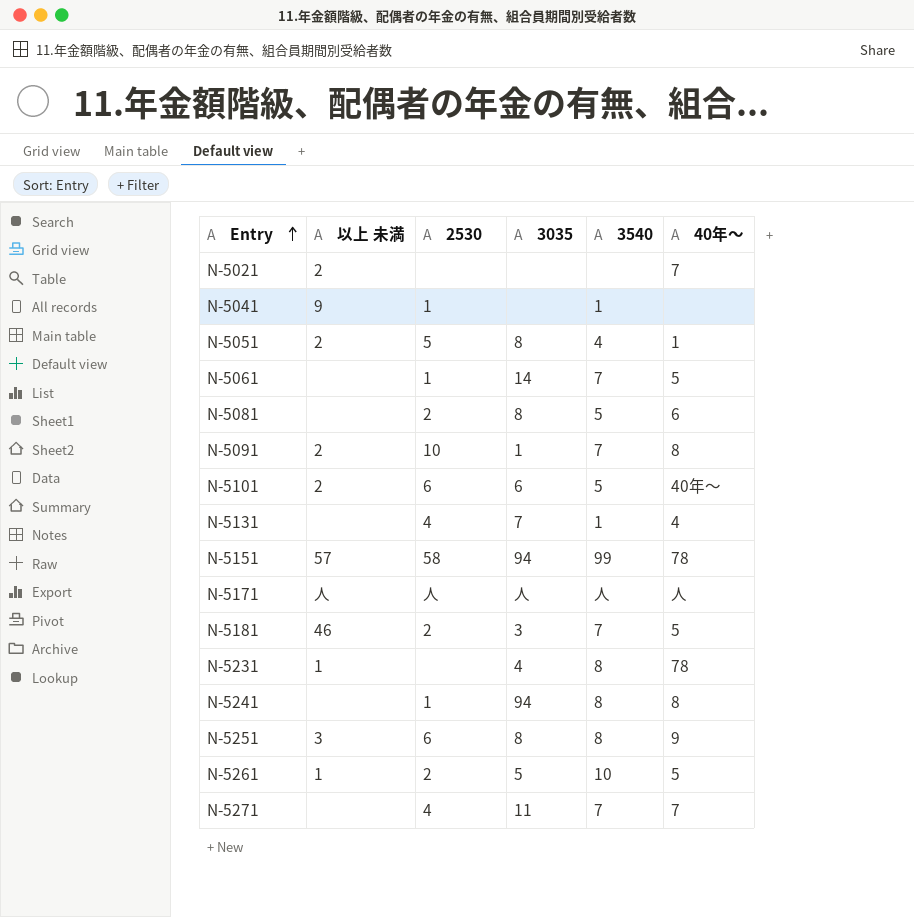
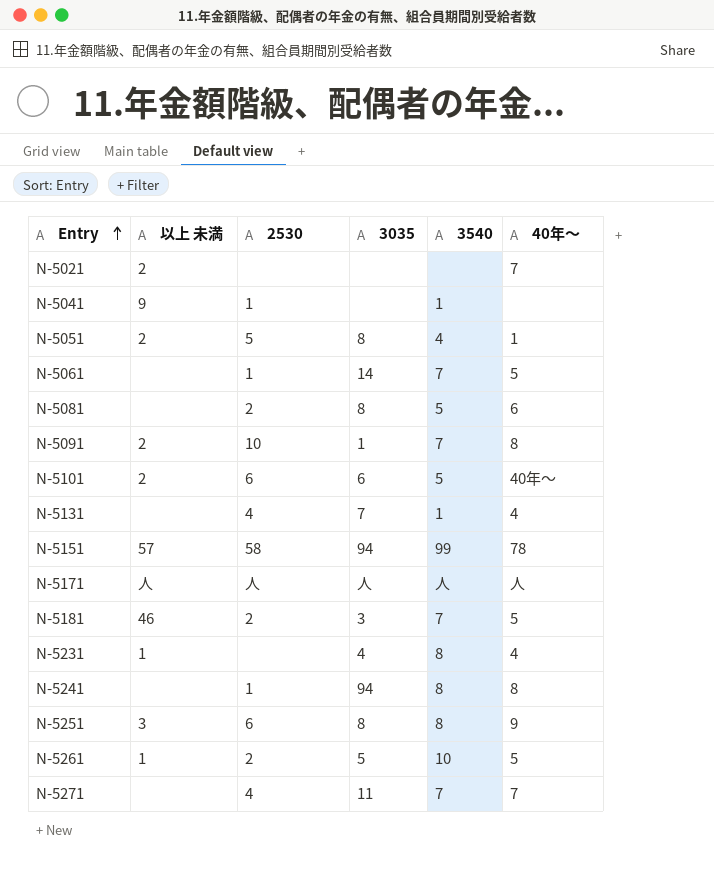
N-5231 | 40年～: 78 -> 4

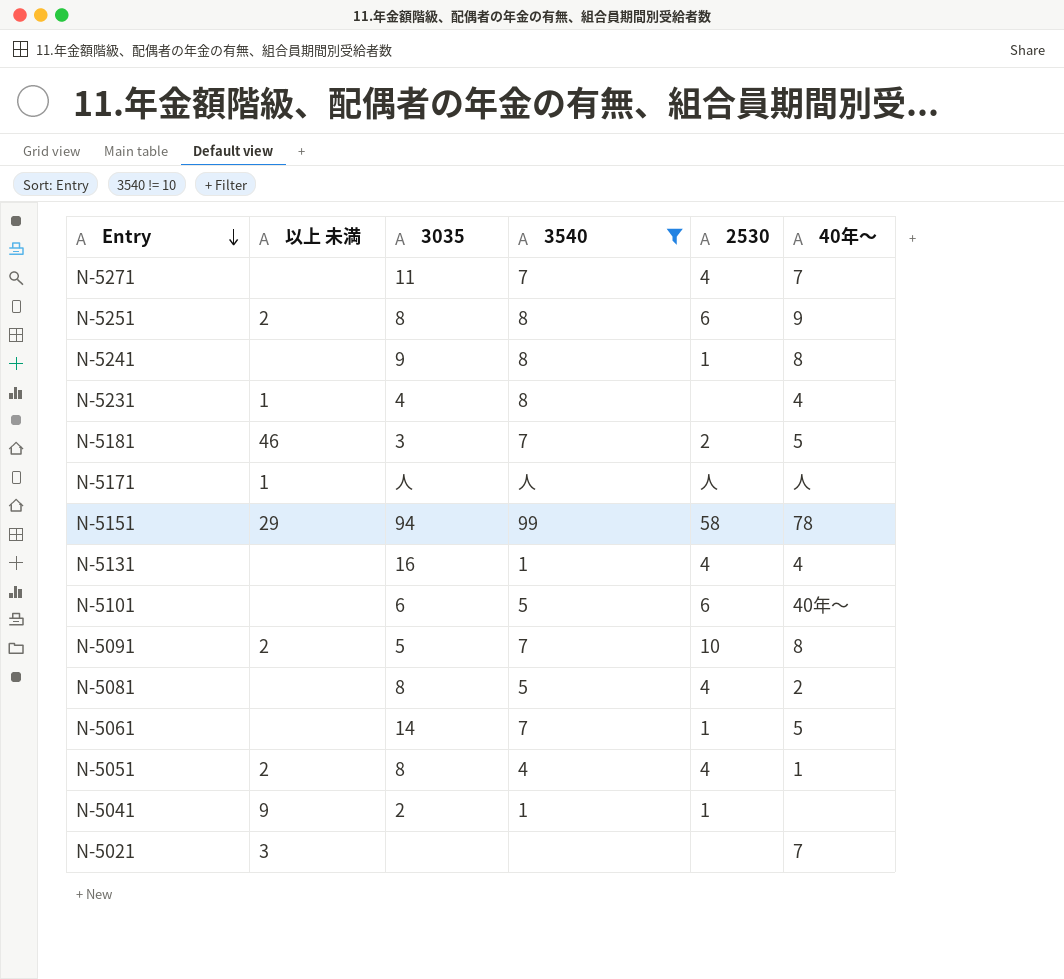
filter: none -> 3540 != 10
row order: Entry ascending -> Entry descending
column 2530 | position: 3 -> 5
N-5251 | 以上 未満: 3 -> 2
N-5241 | 3035: 94 -> 9
N-5171 | 以上 未満: 人 -> 1
N-5151 | 以上 未満: 57 -> 29
N-5131 | 3035: 7 -> 16
N-5101 | 以上 未満: 2 -> none
N-5091 | 3035: 1 -> 5
N-5081 | 2530: 2 -> 4
N-5081 | 40年～: 6 -> 2
N-5051 | 2530: 5 -> 4
N-5041 | 3035: none -> 2
N-5021 | 以上 未満: 2 -> 3

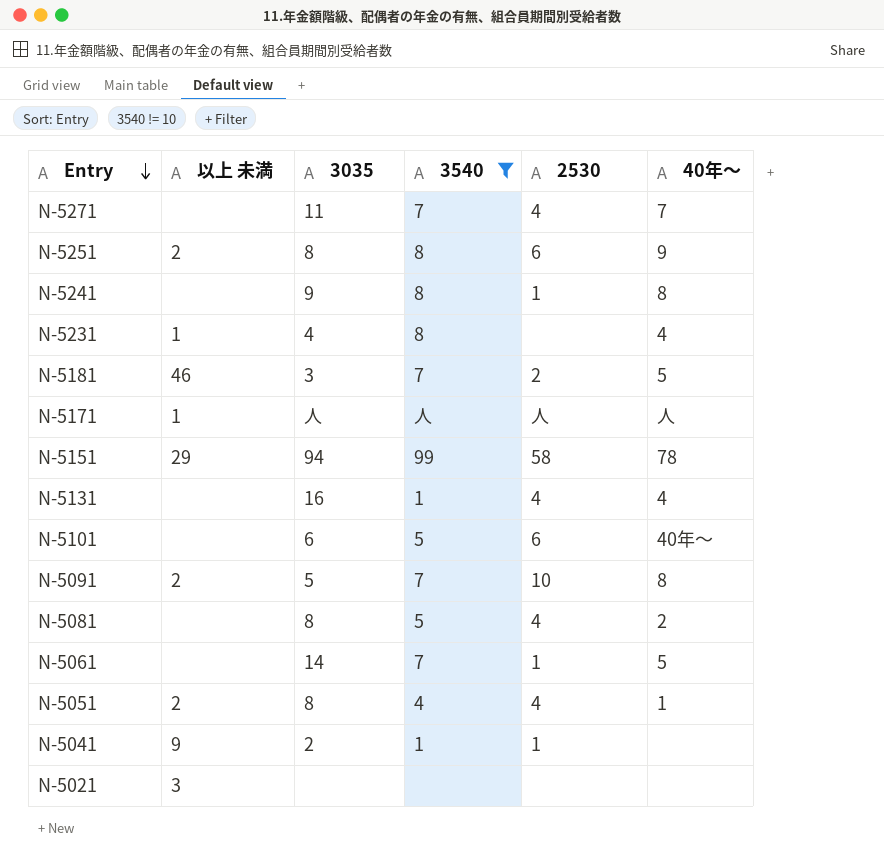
N-5021 | 40年～: 7 -> none

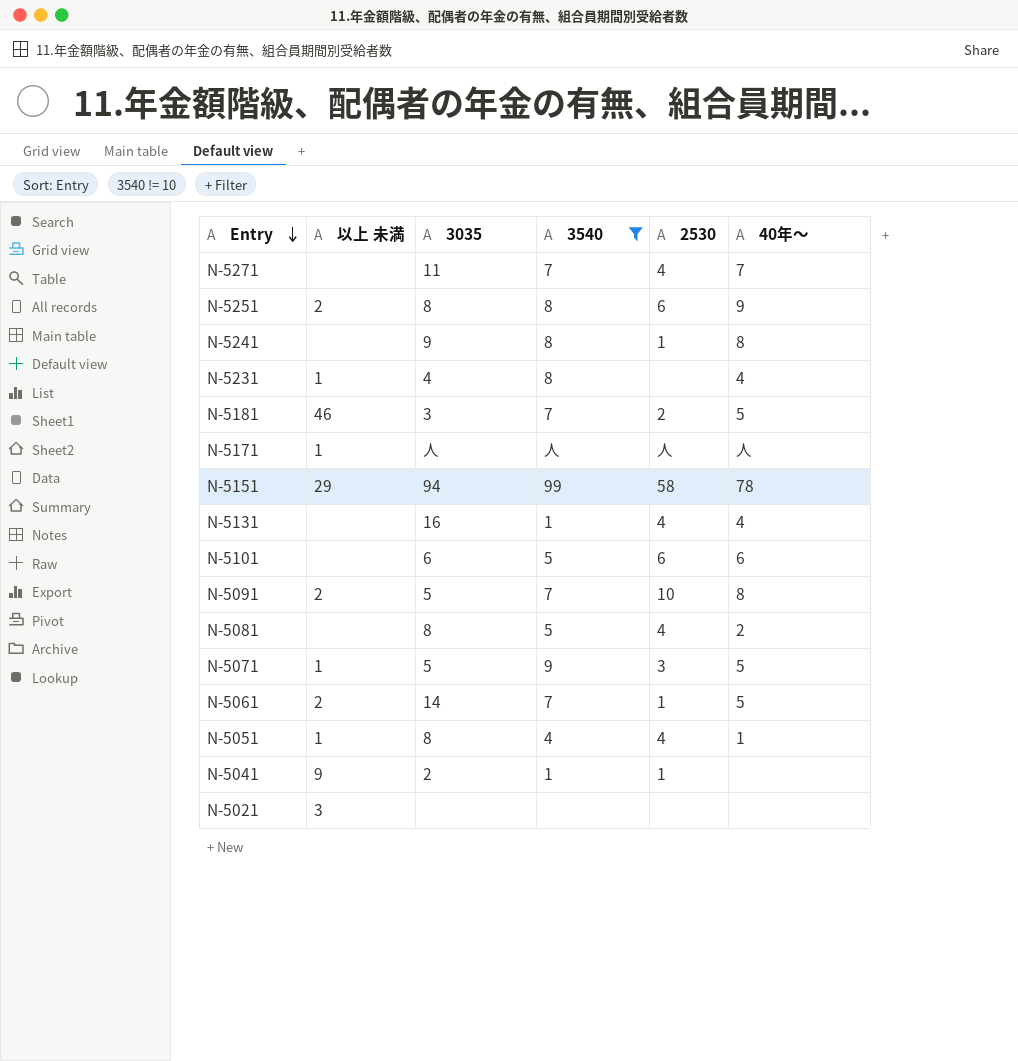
N-5101 | 40年～: 40年～ -> 6
row N-5071: none -> 1 | 5 | 9 | 3 | 5
N-5061 | 以上 未満: none -> 2
N-5051 | 以上 未満: 2 -> 1

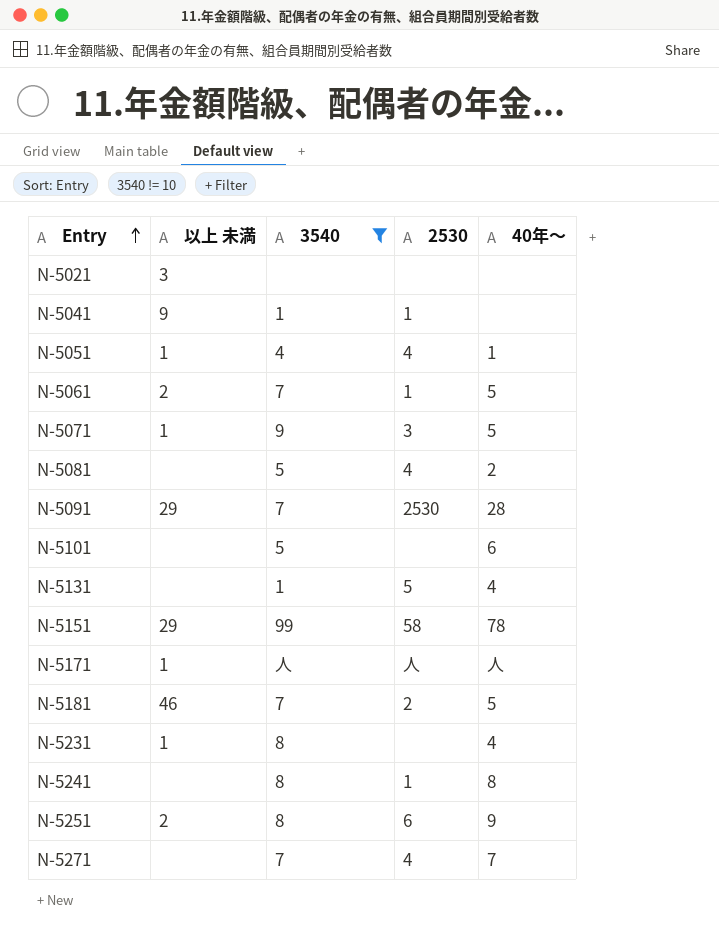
row order: Entry descending -> Entry ascending
column 3035 | position: 3 -> none
N-5091 | 以上 未満: 2 -> 29
N-5091 | 2530: 10 -> 2530
N-5091 | 40年～: 8 -> 28
N-5101 | 2530: 6 -> none
N-5131 | 2530: 4 -> 5

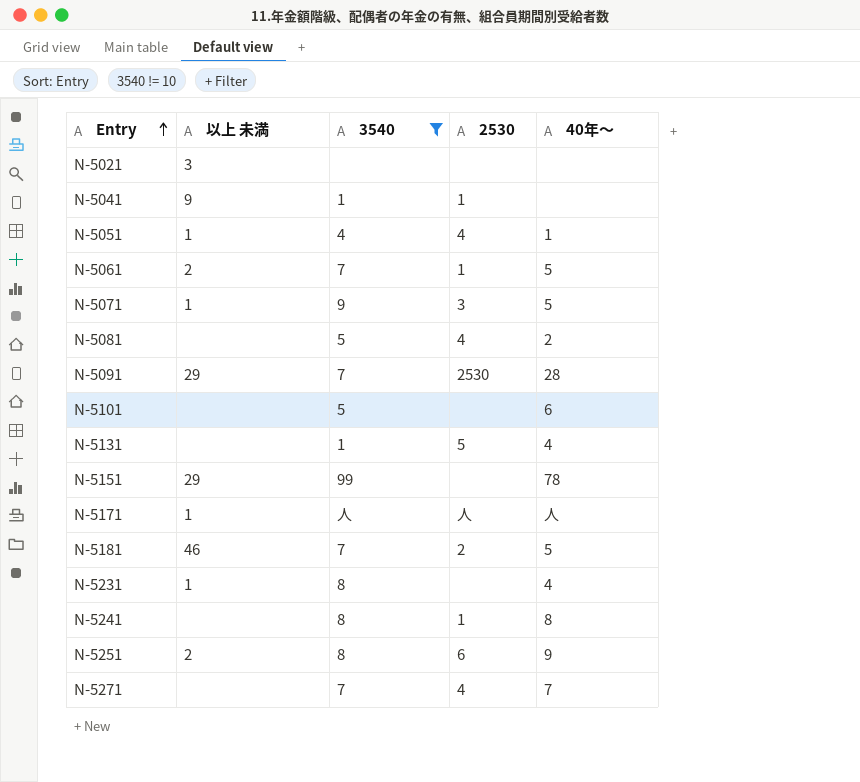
N-5151 | 2530: 58 -> none

